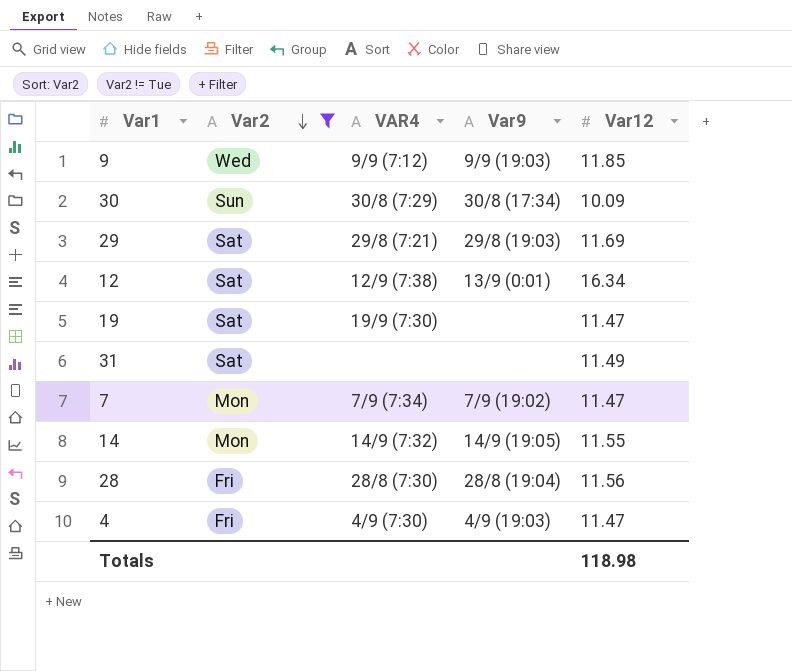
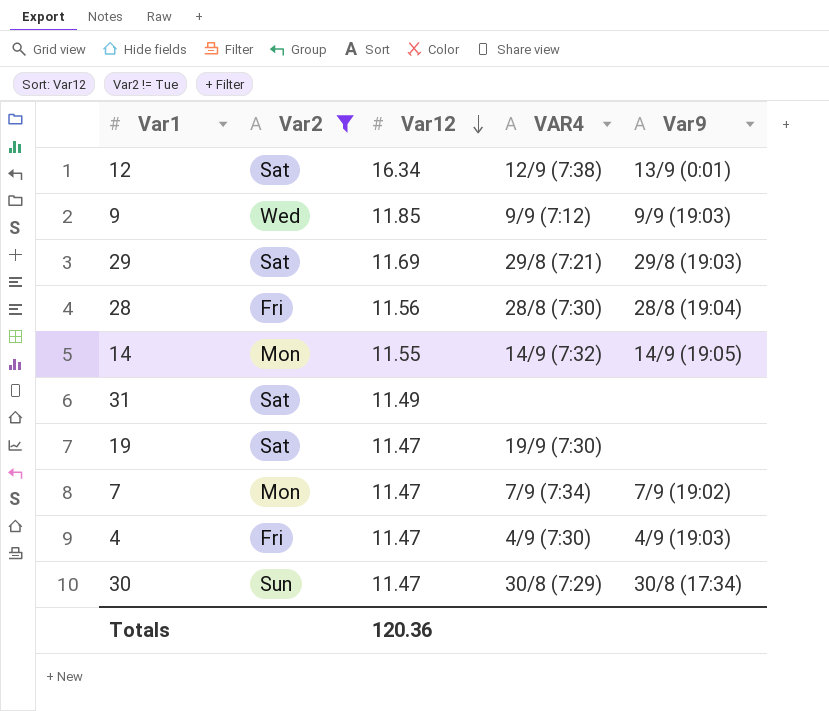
row order: Var2 descending -> Var12 descending
column Var12 | position: 5 -> 3
30 | Var12: 10.09 -> 11.47
Totals | Var12: 118.98 -> 120.36

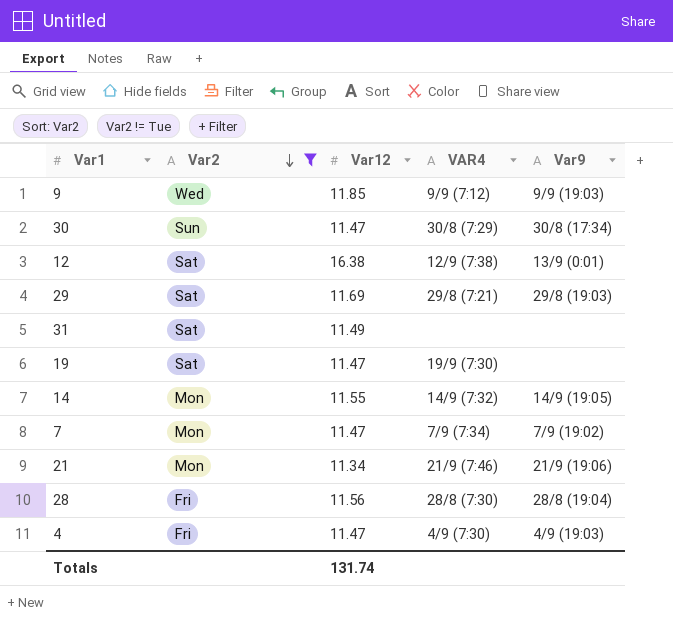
row order: Var12 descending -> Var2 descending
12 | Var12: 16.34 -> 16.38
row 21: none -> Mon | 11.34 | 21/9 (7:46) | 21/9 (19:06)
Totals | Var12: 120.36 -> 131.74

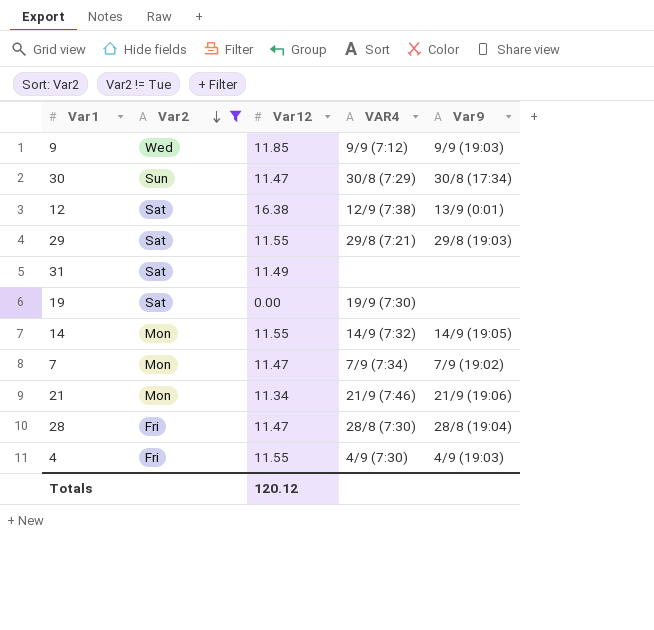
29 | Var12: 11.69 -> 11.55
19 | Var12: 11.47 -> 0.00
28 | Var12: 11.56 -> 11.47
4 | Var12: 11.47 -> 11.55
Totals | Var12: 131.74 -> 120.12

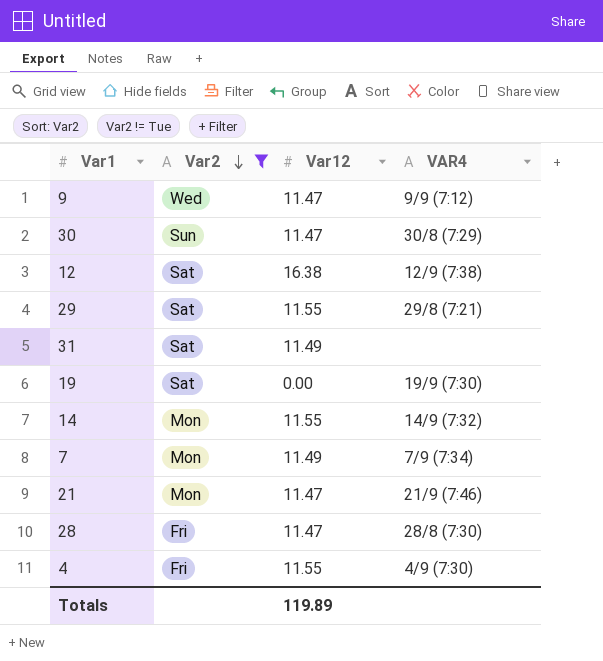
column Var9 | position: 5 -> none
9 | Var12: 11.85 -> 11.47
7 | Var12: 11.47 -> 11.49
21 | Var12: 11.34 -> 11.47
Totals | Var12: 120.12 -> 119.89

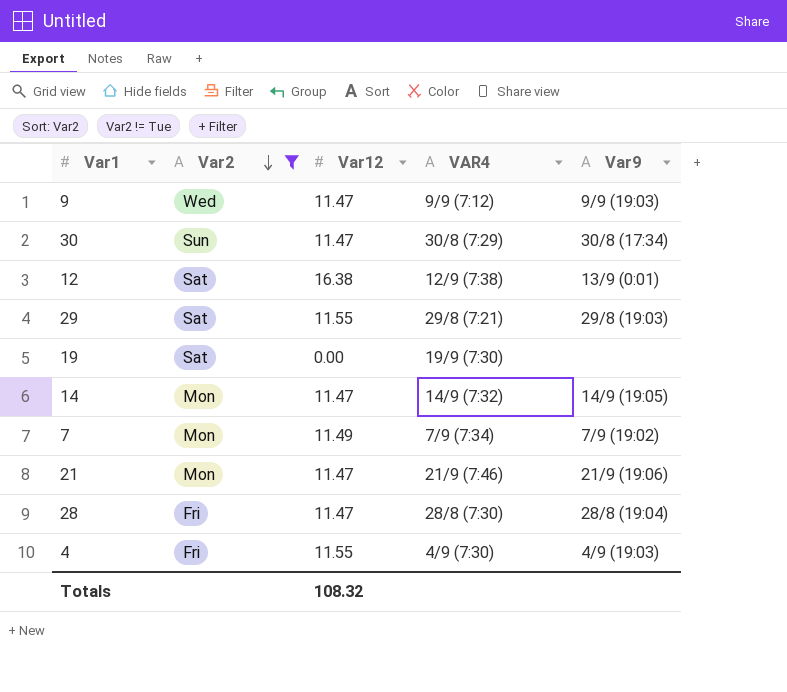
column Var9 | position: none -> 5
row 31: Sat | 11.49 | none -> none
14 | Var12: 11.55 -> 11.47
Totals | Var12: 119.89 -> 108.32

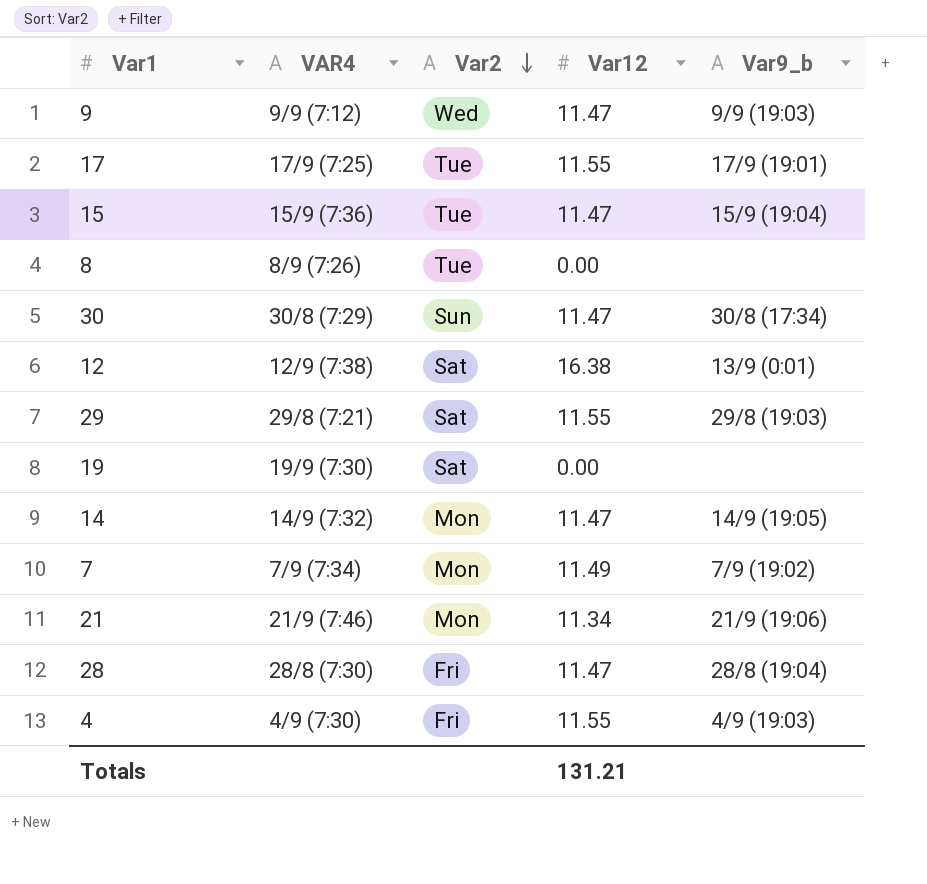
filter: Var2 != Tue -> none
column VAR4 | position: 4 -> 2
column name: Var9 -> Var9_b
21 | Var12: 11.47 -> 11.34
Totals | Var12: 108.32 -> 131.21

